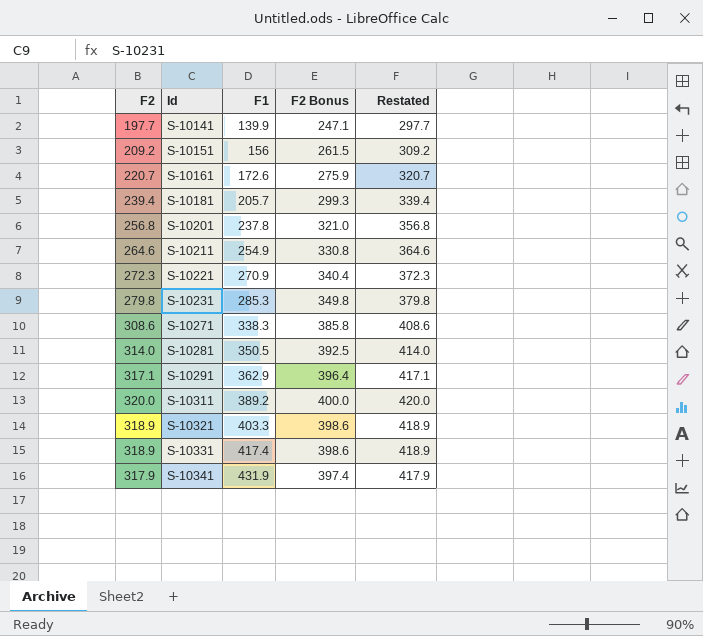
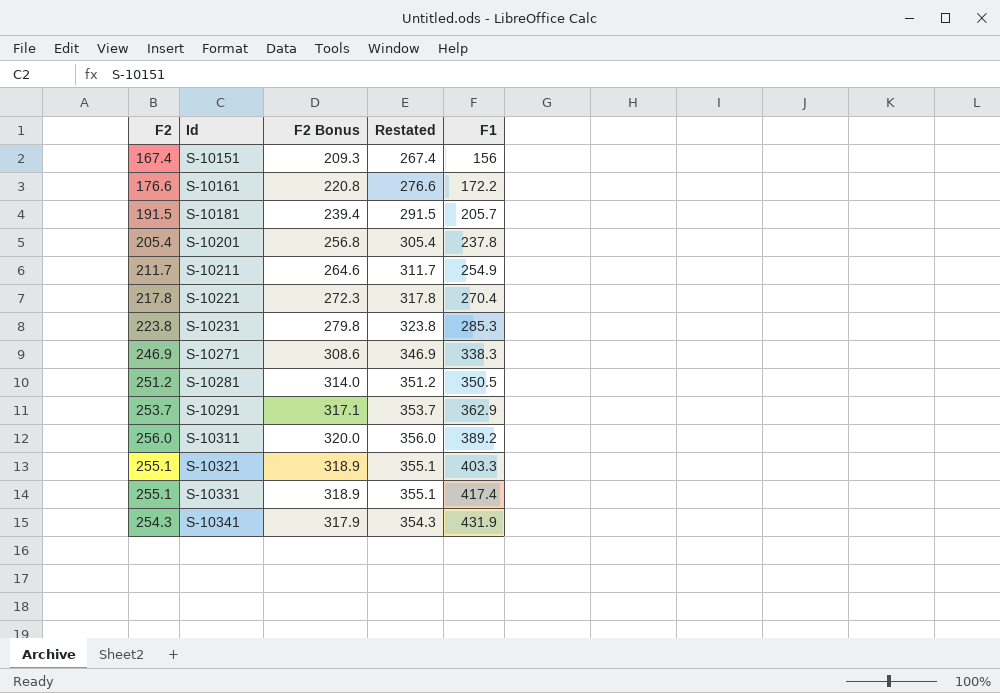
column F1 | position: 3 -> 5
row S-10141: 197.7 | 139.9 | 247.1 | 297.7 -> none
S-10151 | F2: 209.2 -> 167.4
S-10151 | F2 Bonus: 261.5 -> 209.3
S-10151 | Restated: 309.2 -> 267.4
S-10161 | F2: 220.7 -> 176.6
S-10161 | F2 Bonus: 275.9 -> 220.8
S-10161 | Restated: 320.7 -> 276.6
S-10161 | F1: 172.6 -> 172.2
S-10181 | F2: 239.4 -> 191.5
S-10181 | F2 Bonus: 299.3 -> 239.4
S-10181 | Restated: 339.4 -> 291.5
S-10201 | F2: 256.8 -> 205.4
S-10201 | F2 Bonus: 321.0 -> 256.8
S-10201 | Restated: 356.8 -> 305.4
S-10211 | F2: 264.6 -> 211.7
S-10211 | F2 Bonus: 330.8 -> 264.6
S-10211 | Restated: 364.6 -> 311.7
S-10221 | F2: 272.3 -> 217.8
S-10221 | F2 Bonus: 340.4 -> 272.3
S-10221 | Restated: 372.3 -> 317.8
S-10221 | F1: 270.9 -> 270.4
S-10231 | F2: 279.8 -> 223.8
S-10231 | F2 Bonus: 349.8 -> 279.8
S-10231 | Restated: 379.8 -> 323.8
S-10271 | F2: 308.6 -> 246.9
S-10271 | F2 Bonus: 385.8 -> 308.6
S-10271 | Restated: 408.6 -> 346.9
S-10281 | F2: 314.0 -> 251.2
S-10281 | F2 Bonus: 392.5 -> 314.0
S-10281 | Restated: 414.0 -> 351.2
S-10291 | F2: 317.1 -> 253.7
S-10291 | F2 Bonus: 396.4 -> 317.1
S-10291 | Restated: 417.1 -> 353.7
S-10311 | F2: 320.0 -> 256.0
S-10311 | F2 Bonus: 400.0 -> 320.0
S-10311 | Restated: 420.0 -> 356.0
S-10321 | F2: 318.9 -> 255.1
S-10321 | F2 Bonus: 398.6 -> 318.9
S-10321 | Restated: 418.9 -> 355.1
S-10331 | F2: 318.9 -> 255.1
S-10331 | F2 Bonus: 398.6 -> 318.9
S-10331 | Restated: 418.9 -> 355.1
S-10341 | F2: 317.9 -> 254.3
S-10341 | F2 Bonus: 397.4 -> 317.9
S-10341 | Restated: 417.9 -> 354.3

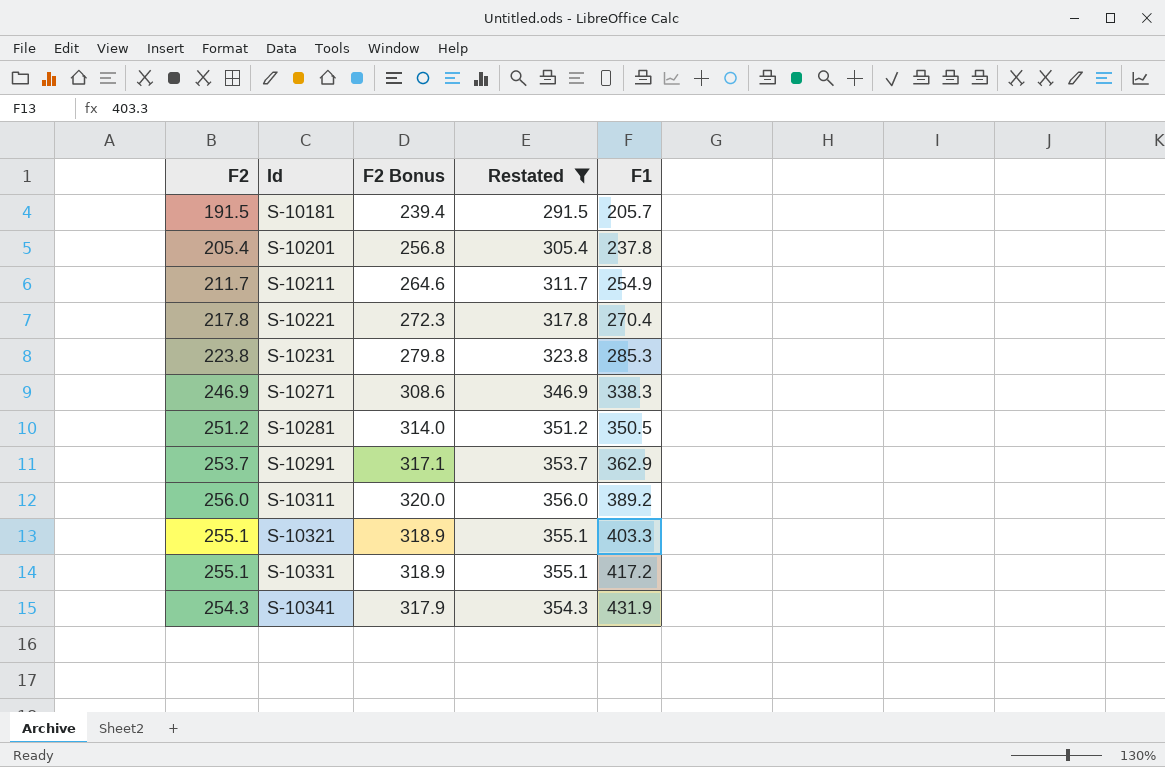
filter: none -> Restated >= 291.5
S-10331 | F1: 417.4 -> 417.2

